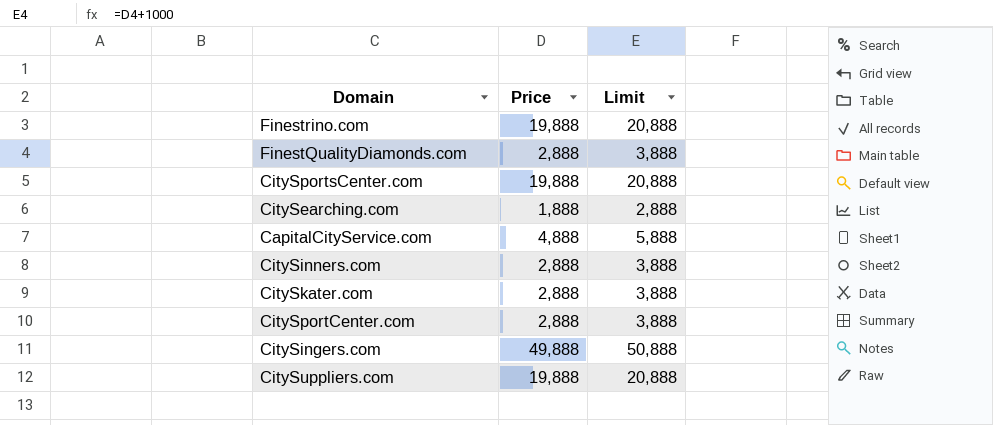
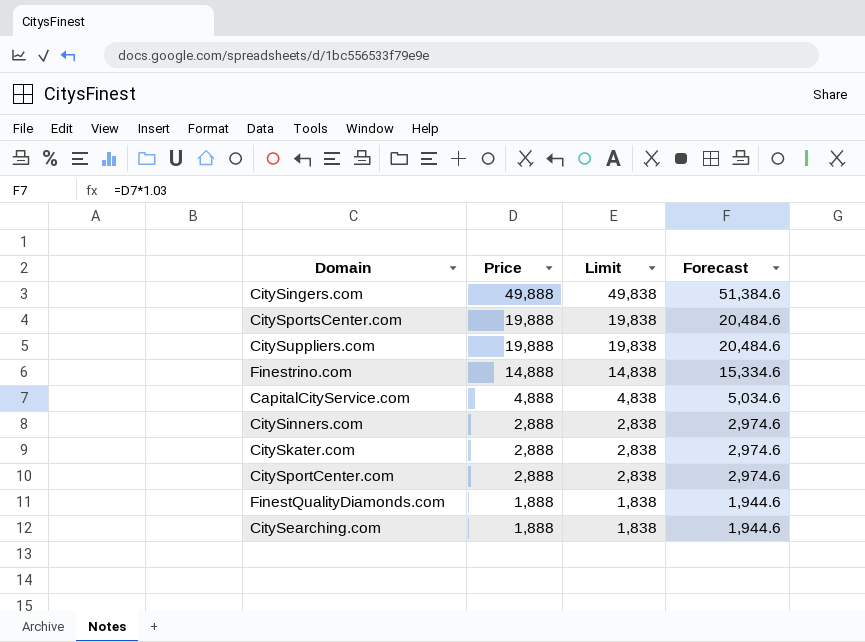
row order: none -> Price descending
column Limit | formula: [Price] + 1000 -> [Price] - 50
column Forecast | formula: none -> [Price] * 1.03
Finestrino.com | Price: 19,888 -> 14,888
FinestQualityDiamonds.com | Price: 2,888 -> 1,888

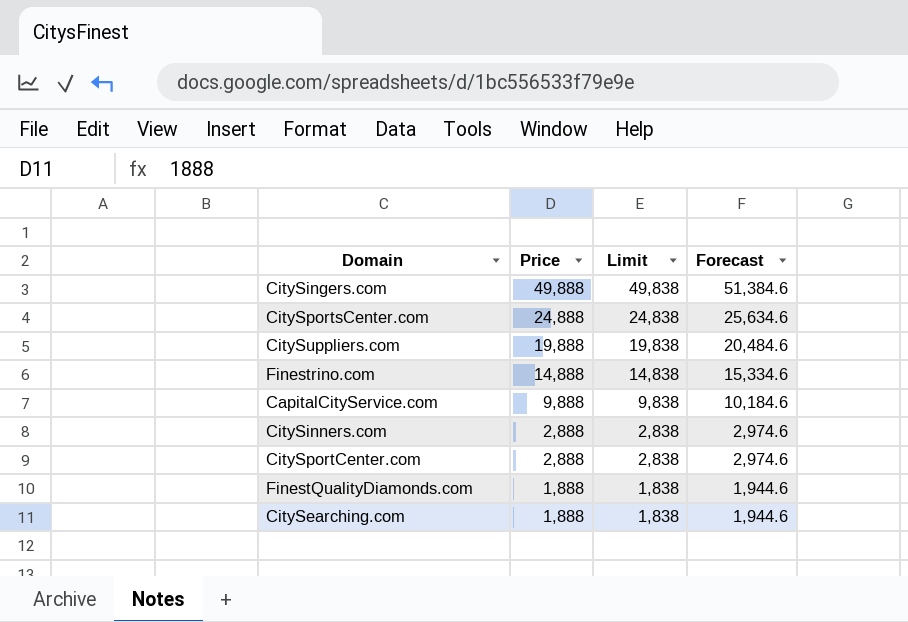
row CitySkater.com: 2,888 | 2,838 | 2,974.6 -> none
CitySportsCenter.com | Price: 19,888 -> 24,888
CitySportsCenter.com | Limit: 19,838 -> 24,838
CitySportsCenter.com | Forecast: 20,484.6 -> 25,634.6
CapitalCityService.com | Price: 4,888 -> 9,888
CapitalCityService.com | Limit: 4,838 -> 9,838
CapitalCityService.com | Forecast: 5,034.6 -> 10,184.6

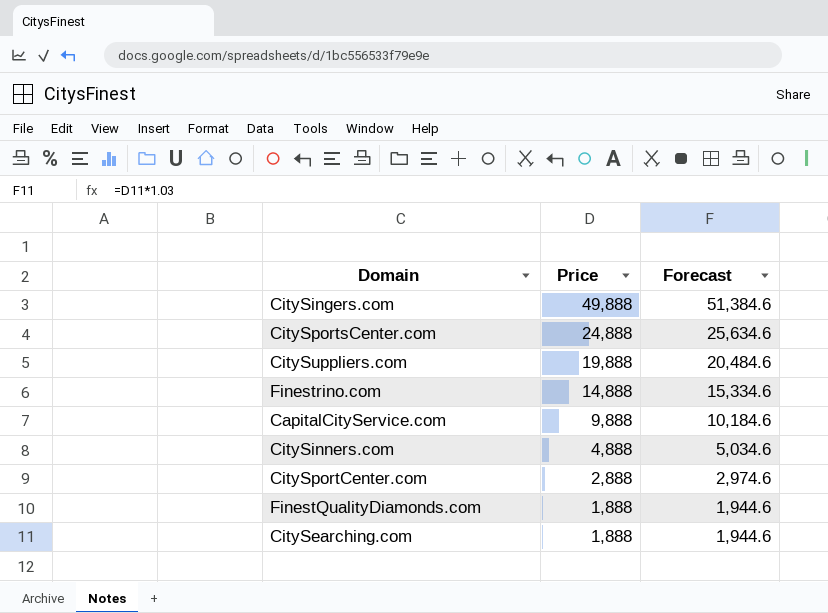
column Limit | formula: [Price] - 50 -> none
CitySinners.com | Price: 2,888 -> 4,888
CitySinners.com | Forecast: 2,974.6 -> 5,034.6

